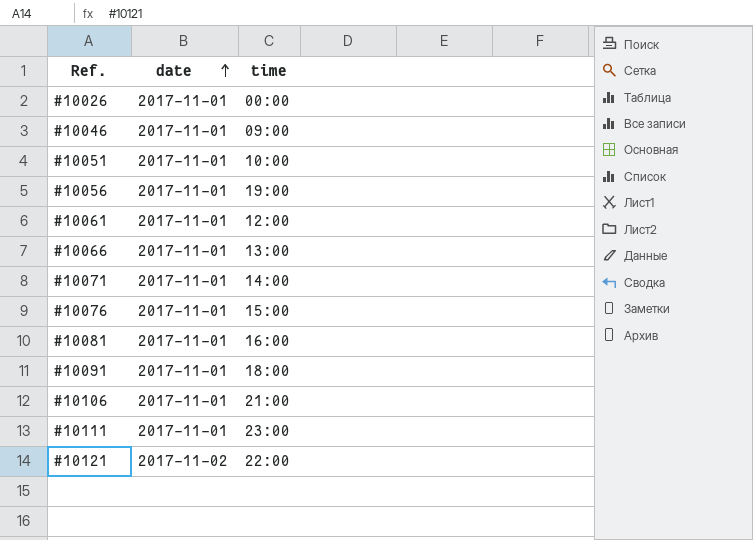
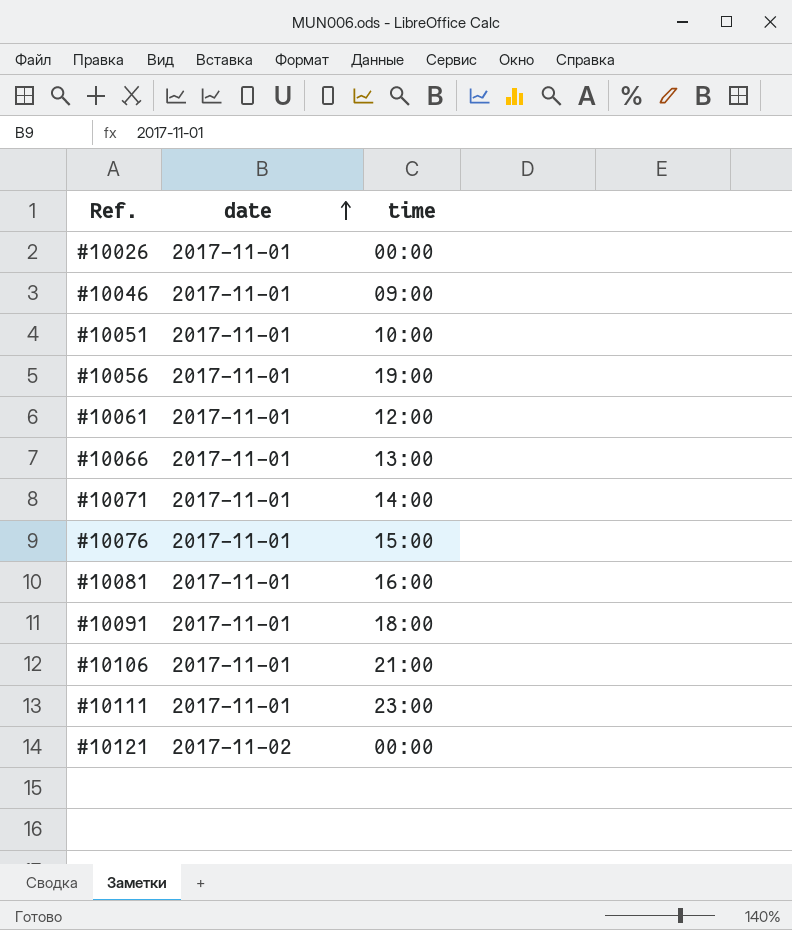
#10121 | time: 22:00 -> 00:00

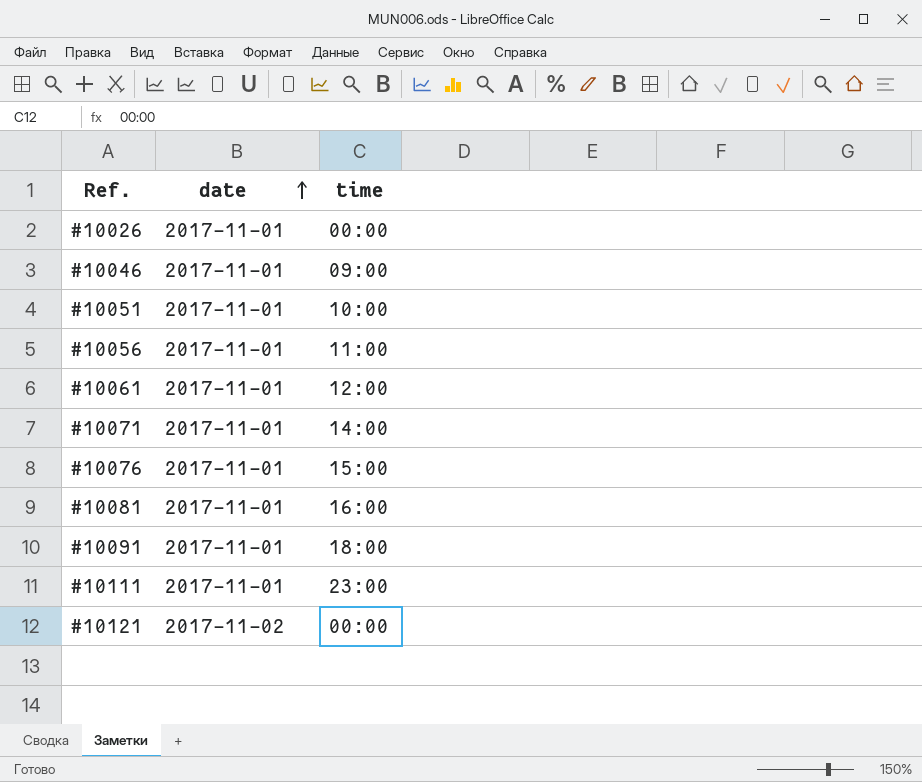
row #10066: 2017-11-01 | 13:00 -> none
row #10106: 2017-11-01 | 21:00 -> none
#10056 | time: 19:00 -> 11:00

